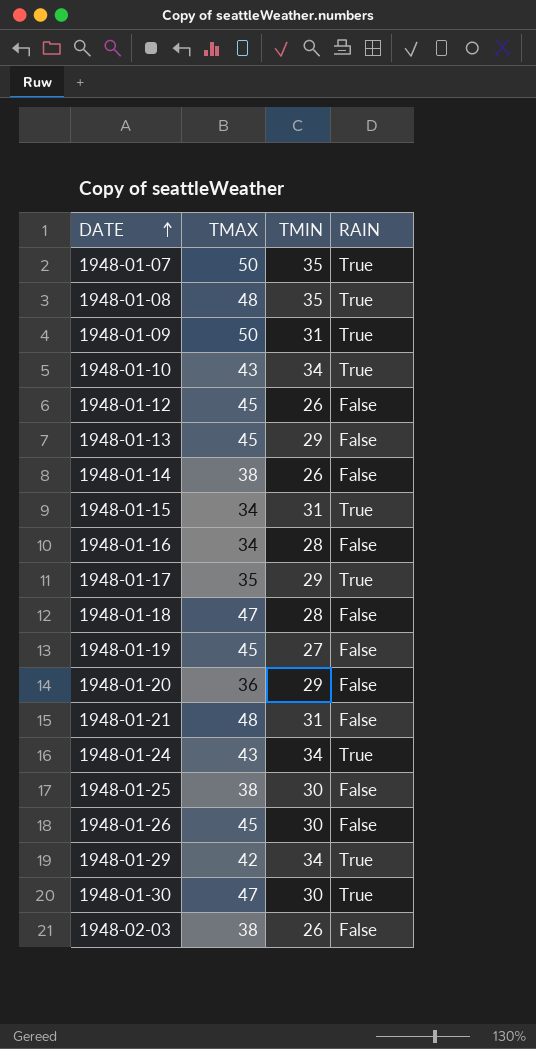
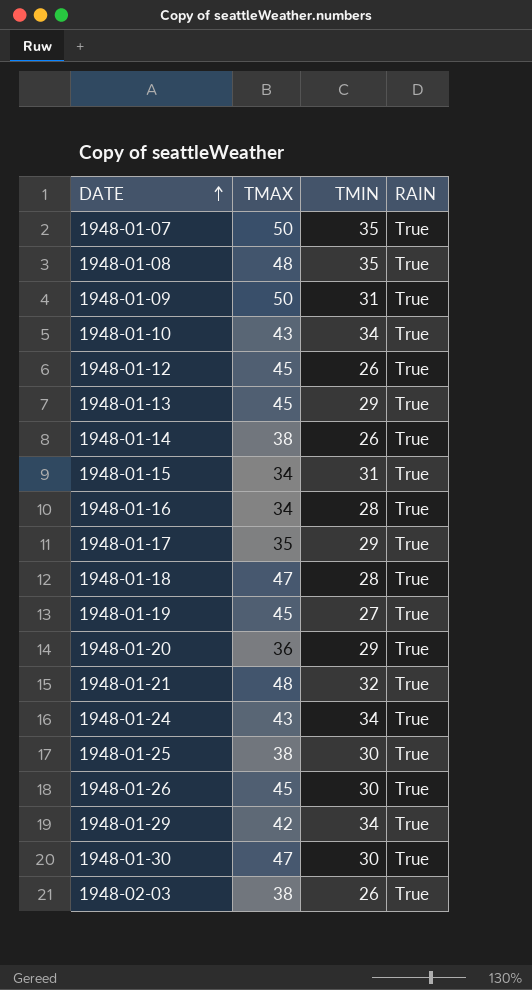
1948-01-12 | RAIN: False -> True
1948-01-13 | RAIN: False -> True
1948-01-14 | RAIN: False -> True
1948-01-16 | RAIN: False -> True
1948-01-18 | RAIN: False -> True
1948-01-19 | RAIN: False -> True
1948-01-20 | RAIN: False -> True
1948-01-21 | TMIN: 31 -> 32
1948-01-21 | RAIN: False -> True
1948-01-25 | RAIN: False -> True
1948-01-26 | RAIN: False -> True
1948-02-03 | RAIN: False -> True

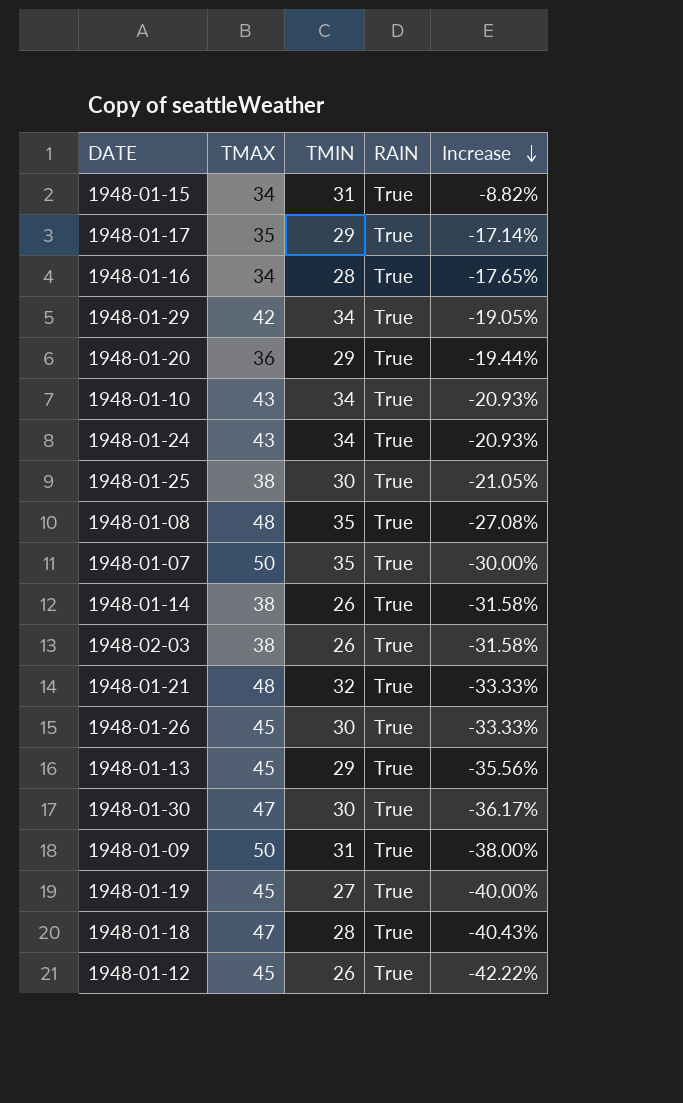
row order: DATE ascending -> Increase descending
column Increase | formula: none -> ([TMIN] - [TMAX]) / [TMAX]

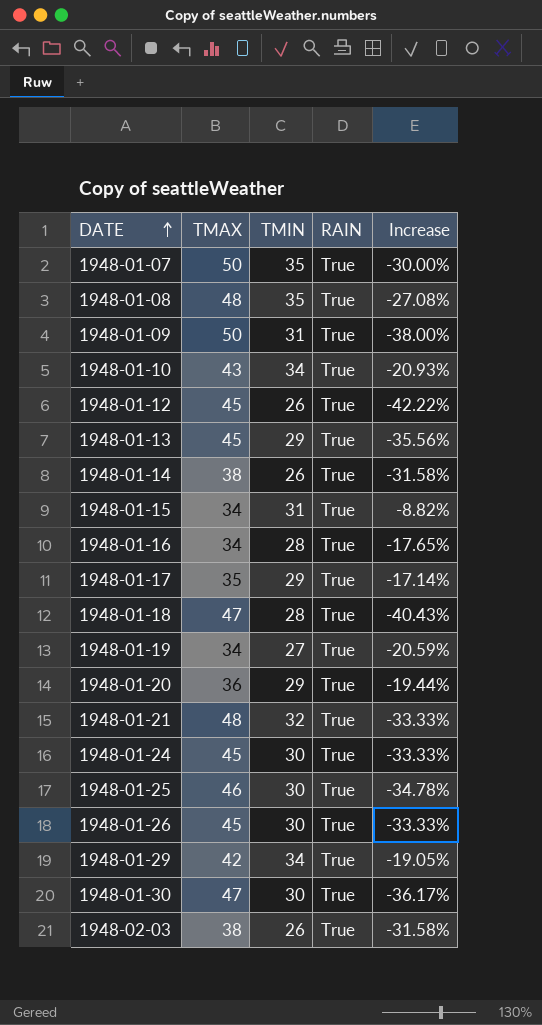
row order: Increase descending -> DATE ascending
1948-01-19 | TMAX: 45 -> 34
1948-01-19 | Increase: -40.00% -> -20.59%
1948-01-24 | TMAX: 43 -> 45
1948-01-24 | TMIN: 34 -> 30
1948-01-24 | Increase: -20.93% -> -33.33%
1948-01-25 | TMAX: 38 -> 46
1948-01-25 | Increase: -21.05% -> -34.78%

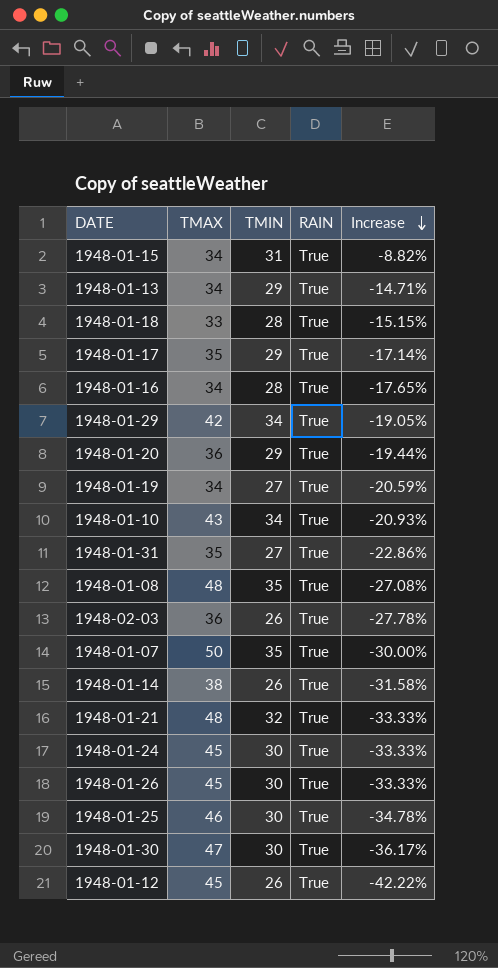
row order: DATE ascending -> Increase descending
row 1948-01-09: 50 | 31 | True | -38.00% -> none
1948-01-13 | TMAX: 45 -> 34
1948-01-13 | Increase: -35.56% -> -14.71%
1948-01-18 | TMAX: 47 -> 33
1948-01-18 | Increase: -40.43% -> -15.15%
row 1948-01-31: none -> 35 | 27 | True | -22.86%
1948-02-03 | TMAX: 38 -> 36
1948-02-03 | Increase: -31.58% -> -27.78%

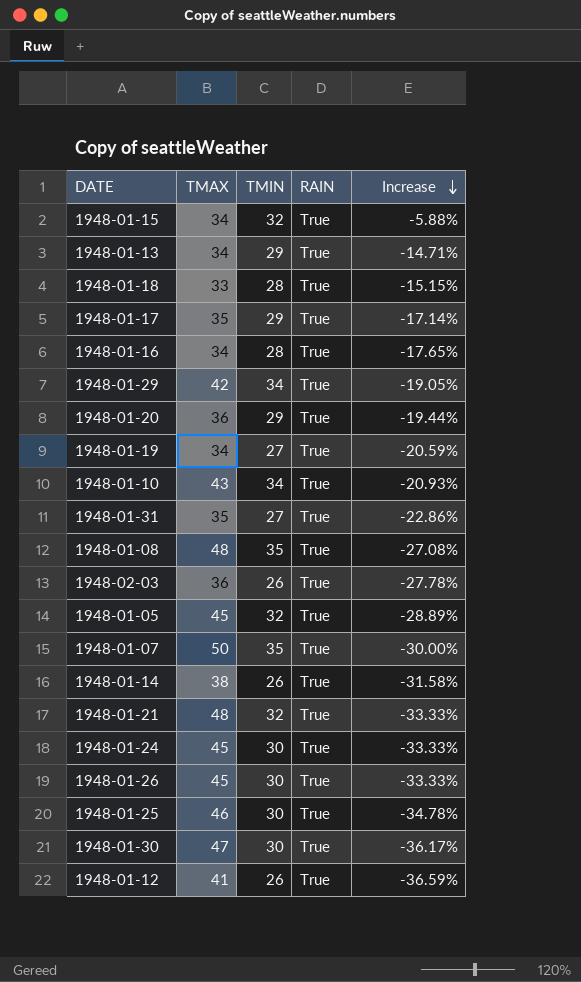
1948-01-15 | TMIN: 31 -> 32
1948-01-15 | Increase: -8.82% -> -5.88%
row 1948-01-05: none -> 45 | 32 | True | -28.89%
1948-01-12 | TMAX: 45 -> 41
1948-01-12 | Increase: -42.22% -> -36.59%

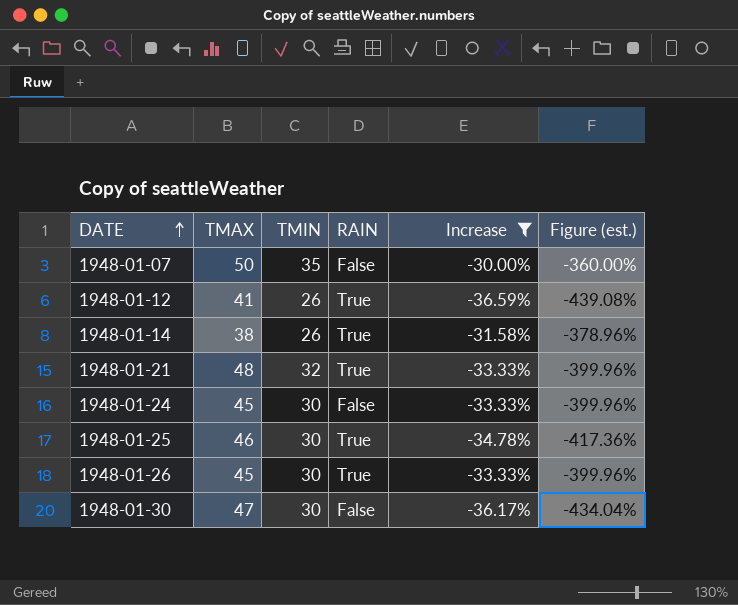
filter: none -> Increase <= -30.00%
row order: Increase descending -> DATE ascending
column Figure (est.) | formula: none -> [Increase] * 12
1948-01-07 | RAIN: True -> False
1948-01-24 | RAIN: True -> False
1948-01-30 | RAIN: True -> False

